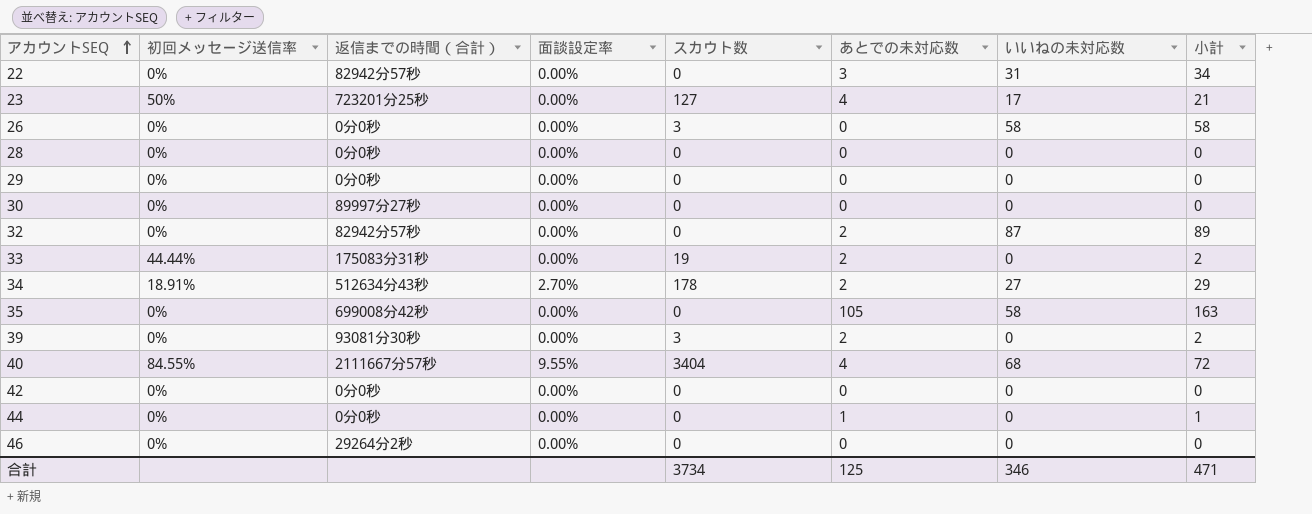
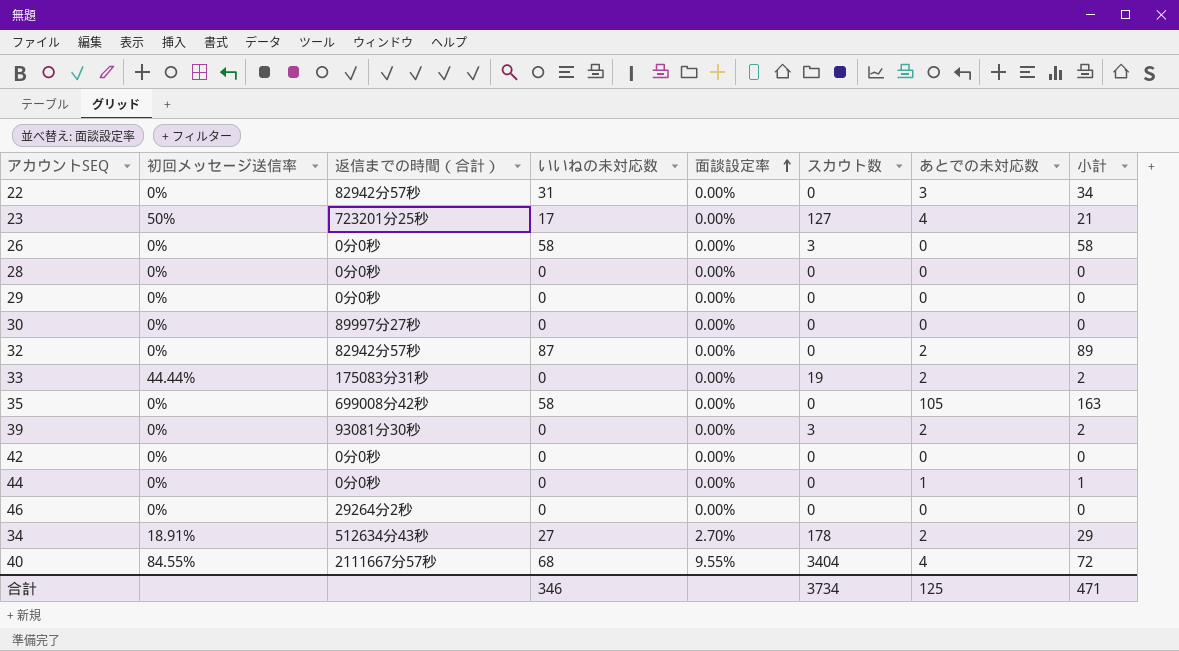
row order: アカウントSEQ ascending -> 面談設定率 ascending
column いいねの未対応数 | position: 7 -> 4

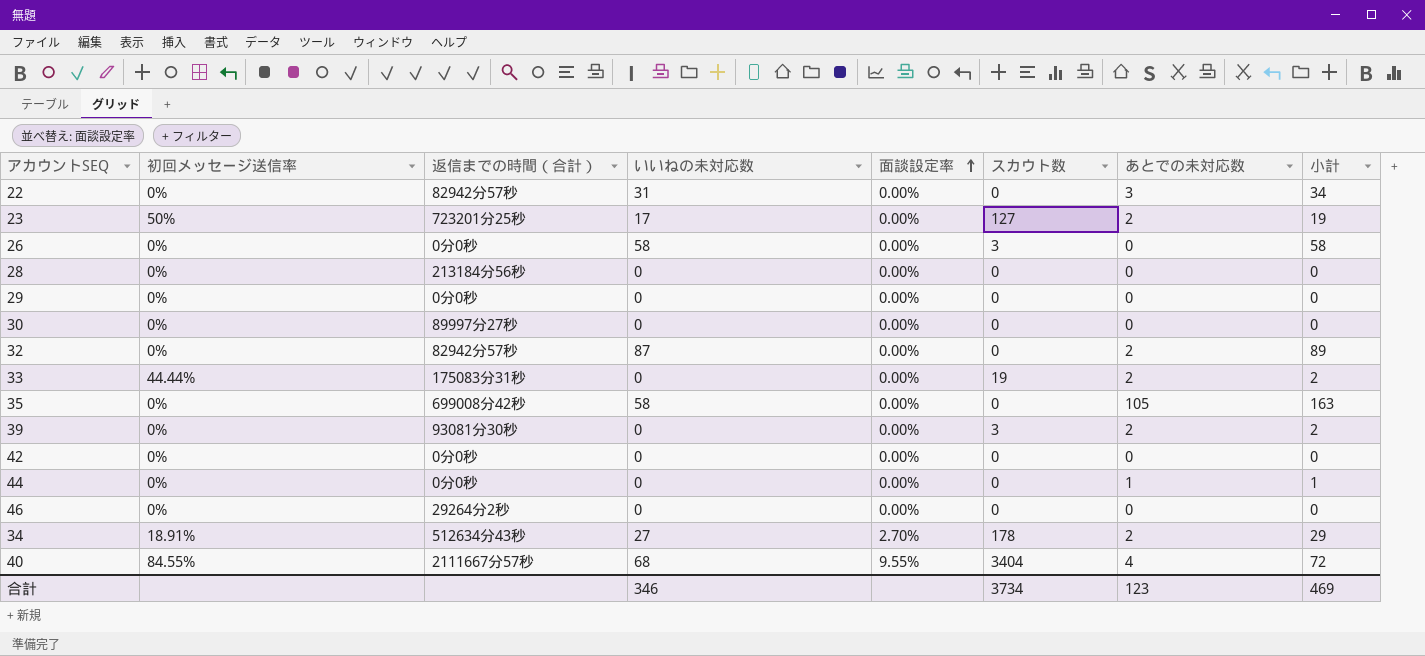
23 | あとでの未対応数: 4 -> 2
23 | 小計: 21 -> 19
28 | 返信までの時間（合計）: 0分0秒 -> 213184分56秒
合計 | あとでの未対応数: 125 -> 123
合計 | 小計: 471 -> 469

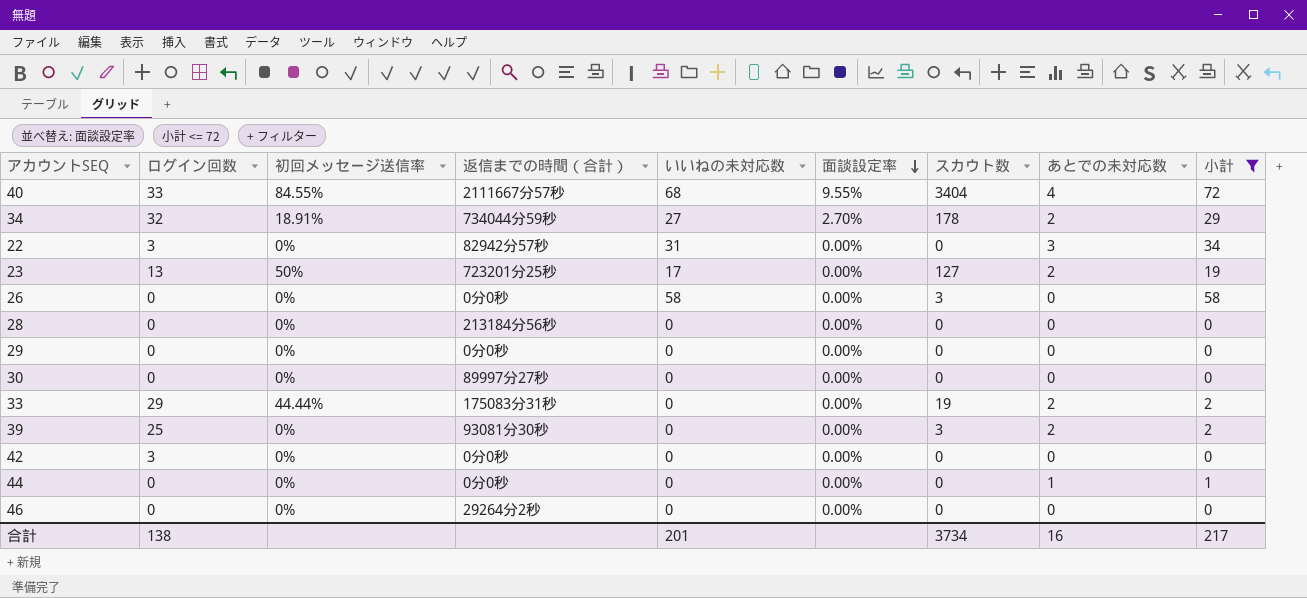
filter: none -> 小計 <= 72
row order: 面談設定率 ascending -> 面談設定率 descending
column ログイン回数 | position: none -> 2
34 | 返信までの時間（合計）: 512634分43秒 -> 734044分59秒
合計 | いいねの未対応数: 346 -> 201
合計 | あとでの未対応数: 123 -> 16
合計 | 小計: 469 -> 217

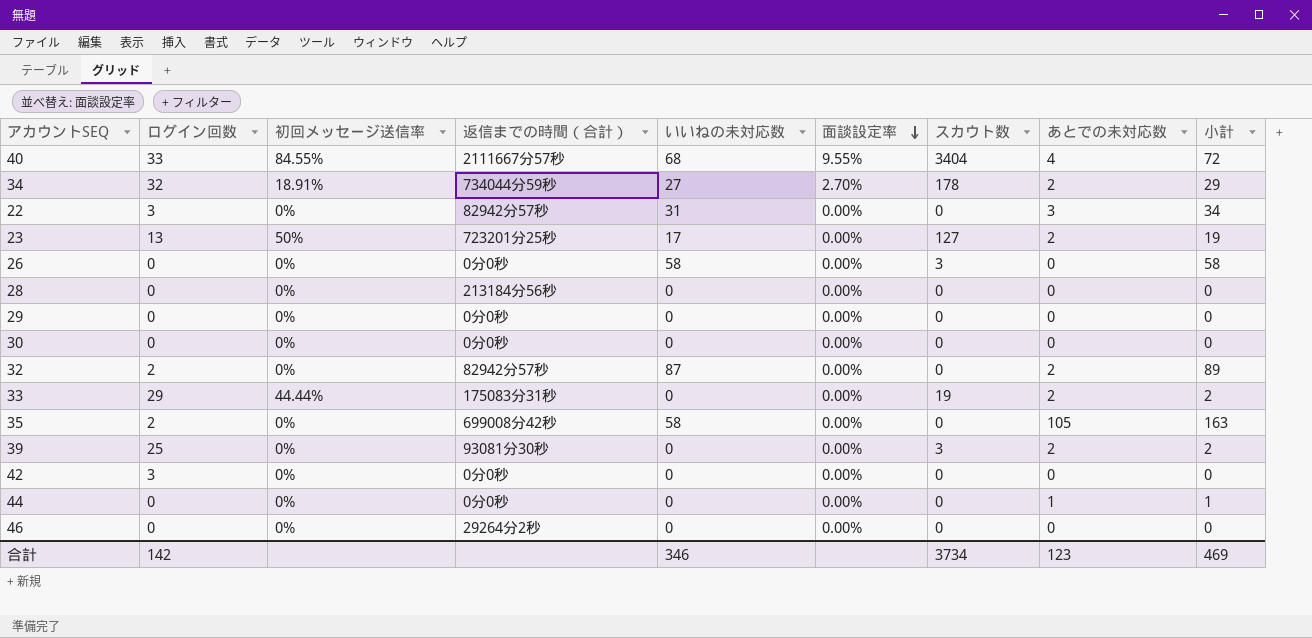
filter: 小計 <= 72 -> none
30 | 返信までの時間（合計）: 89997分27秒 -> 0分0秒
合計 | ログイン回数: 138 -> 142
合計 | いいねの未対応数: 201 -> 346
合計 | あとでの未対応数: 16 -> 123
合計 | 小計: 217 -> 469

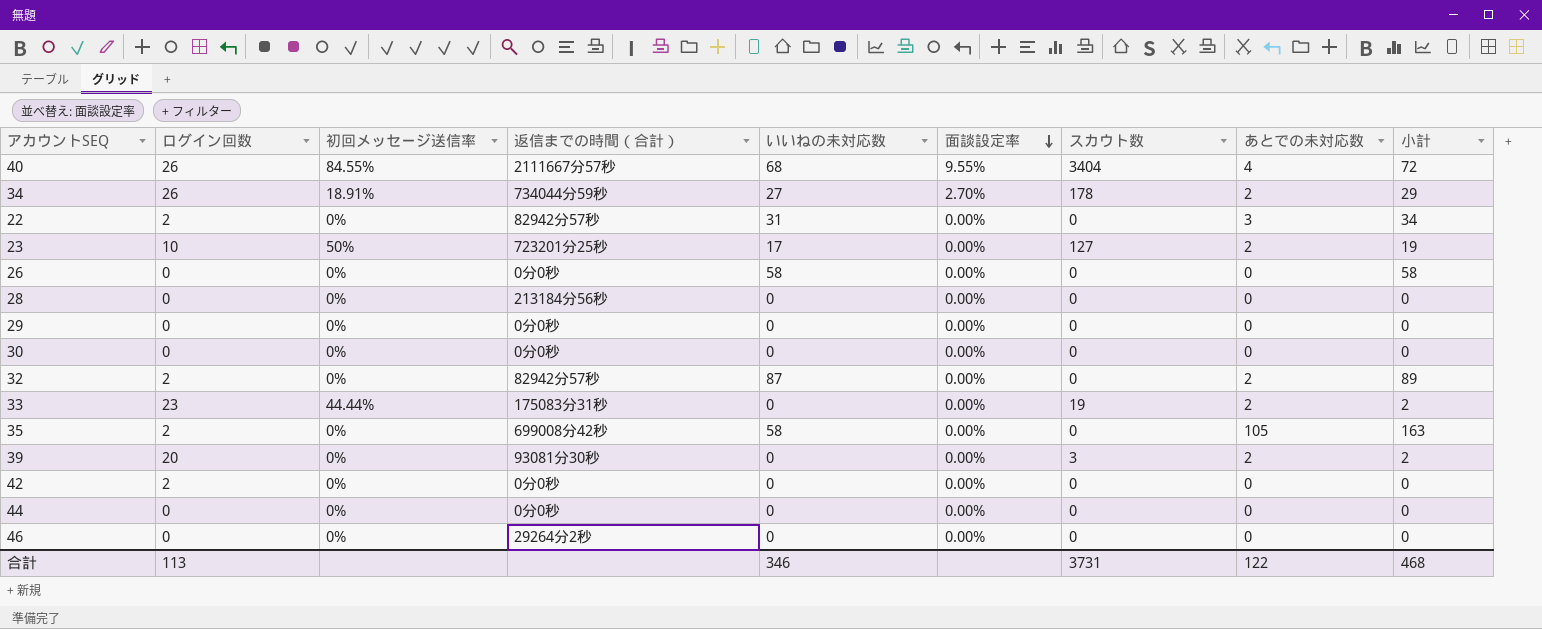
40 | ログイン回数: 33 -> 26
34 | ログイン回数: 32 -> 26
22 | ログイン回数: 3 -> 2
23 | ログイン回数: 13 -> 10
26 | スカウト数: 3 -> 0
33 | ログイン回数: 29 -> 23
39 | ログイン回数: 25 -> 20
42 | ログイン回数: 3 -> 2
44 | あとでの未対応数: 1 -> 0
44 | 小計: 1 -> 0
合計 | ログイン回数: 142 -> 113
合計 | スカウト数: 3734 -> 3731
合計 | あとでの未対応数: 123 -> 122
合計 | 小計: 469 -> 468

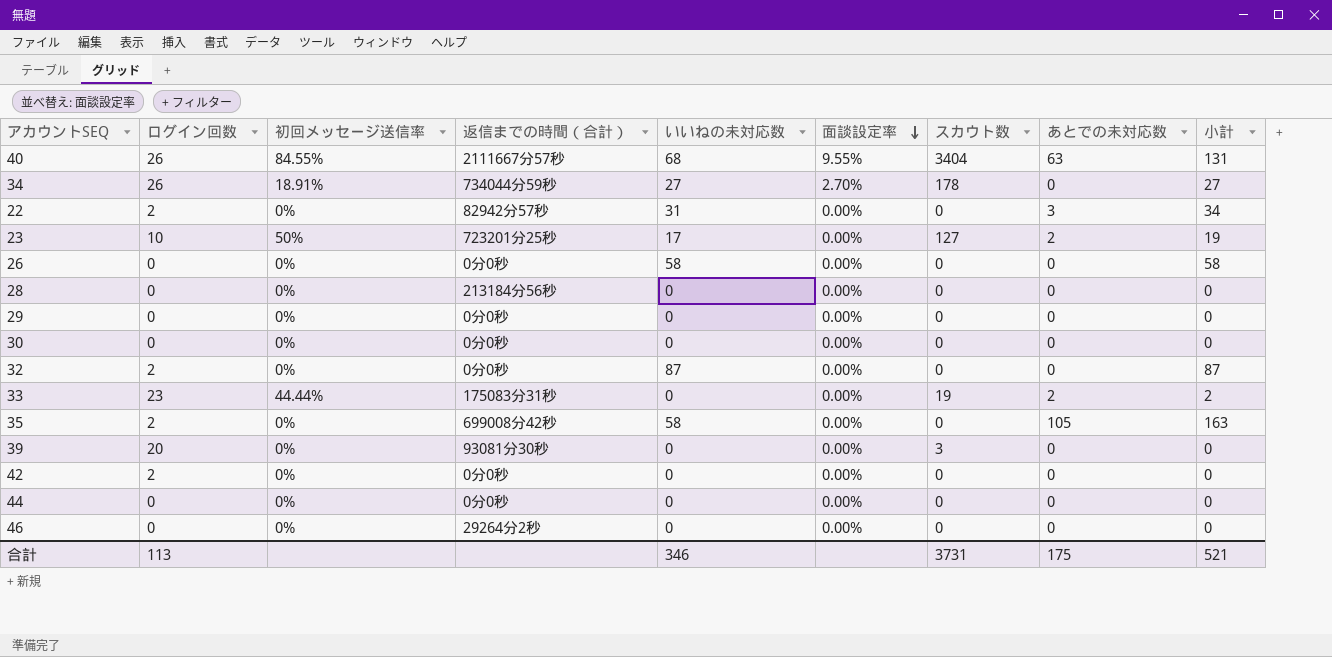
40 | あとでの未対応数: 4 -> 63
40 | 小計: 72 -> 131
34 | あとでの未対応数: 2 -> 0
34 | 小計: 29 -> 27
32 | 返信までの時間（合計）: 82942分57秒 -> 0分0秒
32 | あとでの未対応数: 2 -> 0
32 | 小計: 89 -> 87
39 | あとでの未対応数: 2 -> 0
39 | 小計: 2 -> 0
合計 | あとでの未対応数: 122 -> 175
合計 | 小計: 468 -> 521

